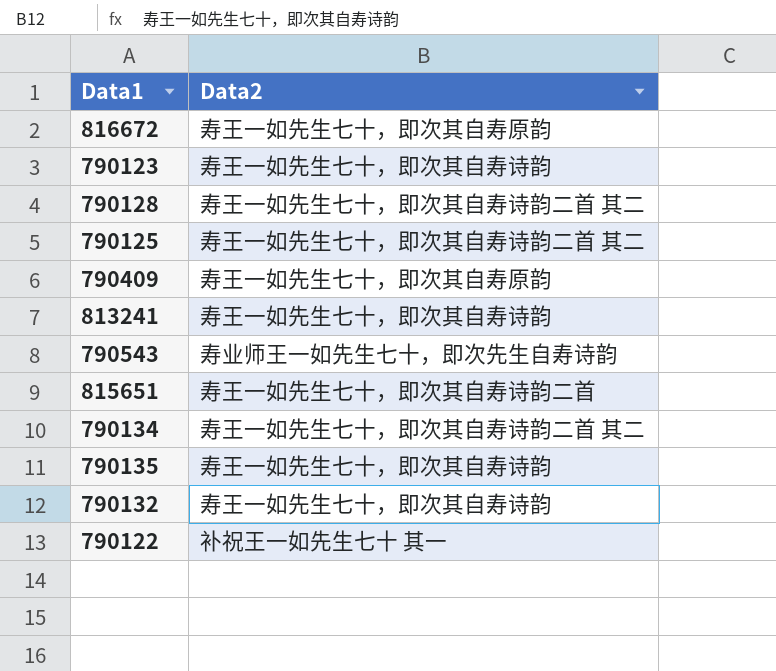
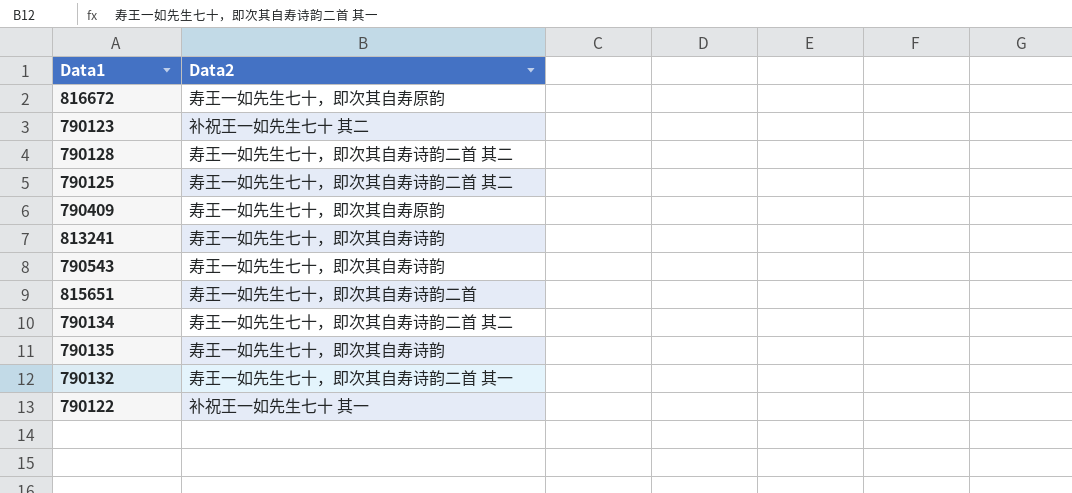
790123 | Data2: 寿王一如先生七十，即次其自寿诗韵 -> 补祝王一如先生七十 其二
790543 | Data2: 寿业师王一如先生七十，即次先生自寿诗韵 -> 寿王一如先生七十，即次其自寿诗韵
790132 | Data2: 寿王一如先生七十，即次其自寿诗韵 -> 寿王一如先生七十，即次其自寿诗韵二首 其一

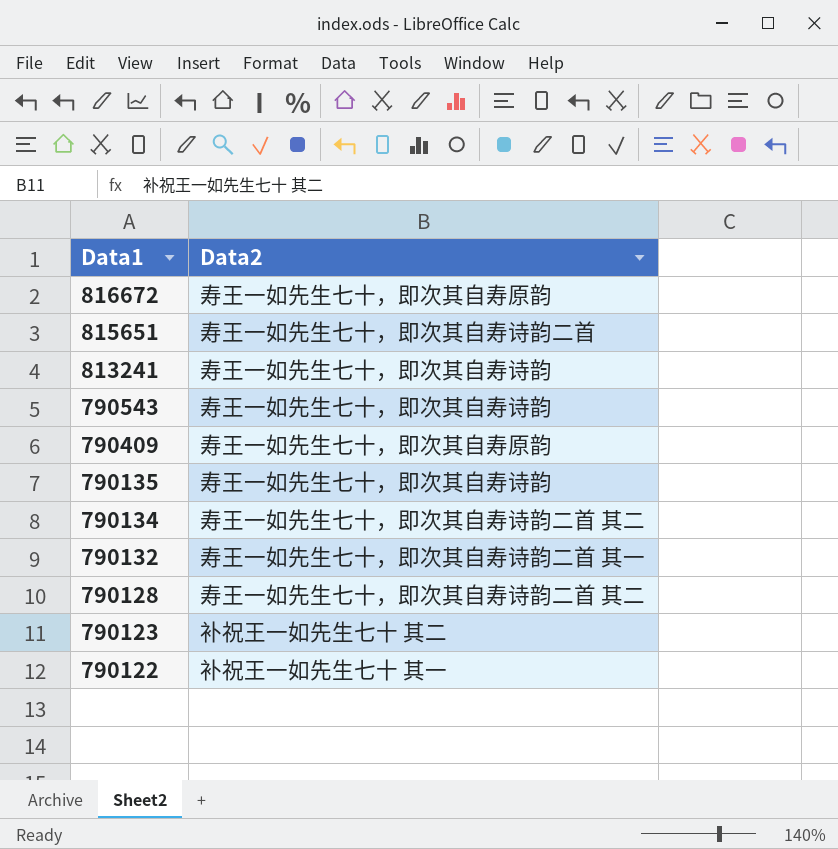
row order: none -> Data1 descending
row 790125: 寿王一如先生七十，即次其自寿诗韵二首 其二 -> none

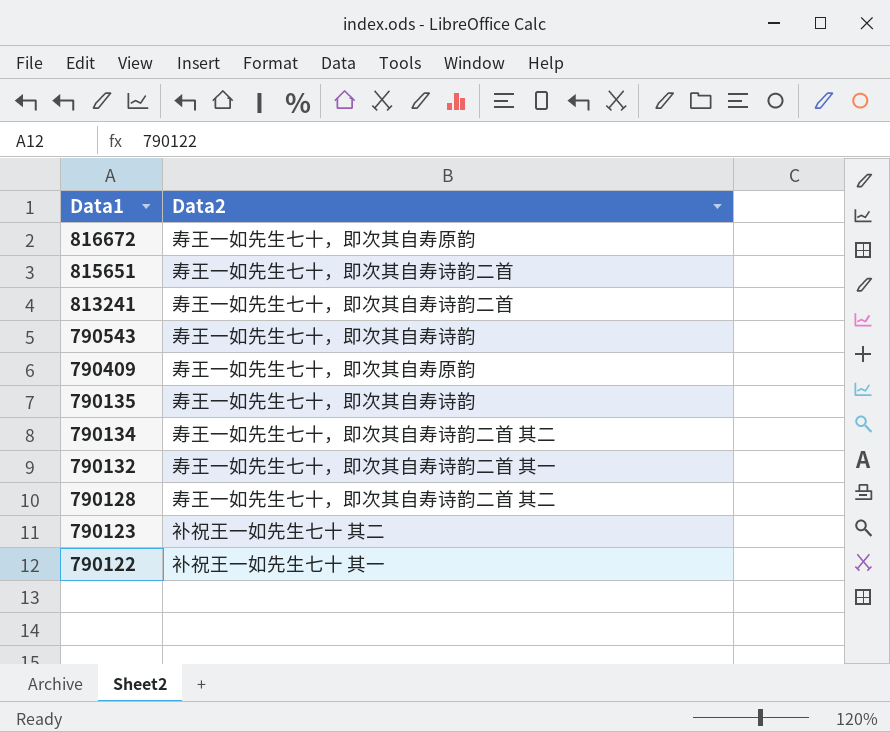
813241 | Data2: 寿王一如先生七十，即次其自寿诗韵 -> 寿王一如先生七十，即次其自寿诗韵二首

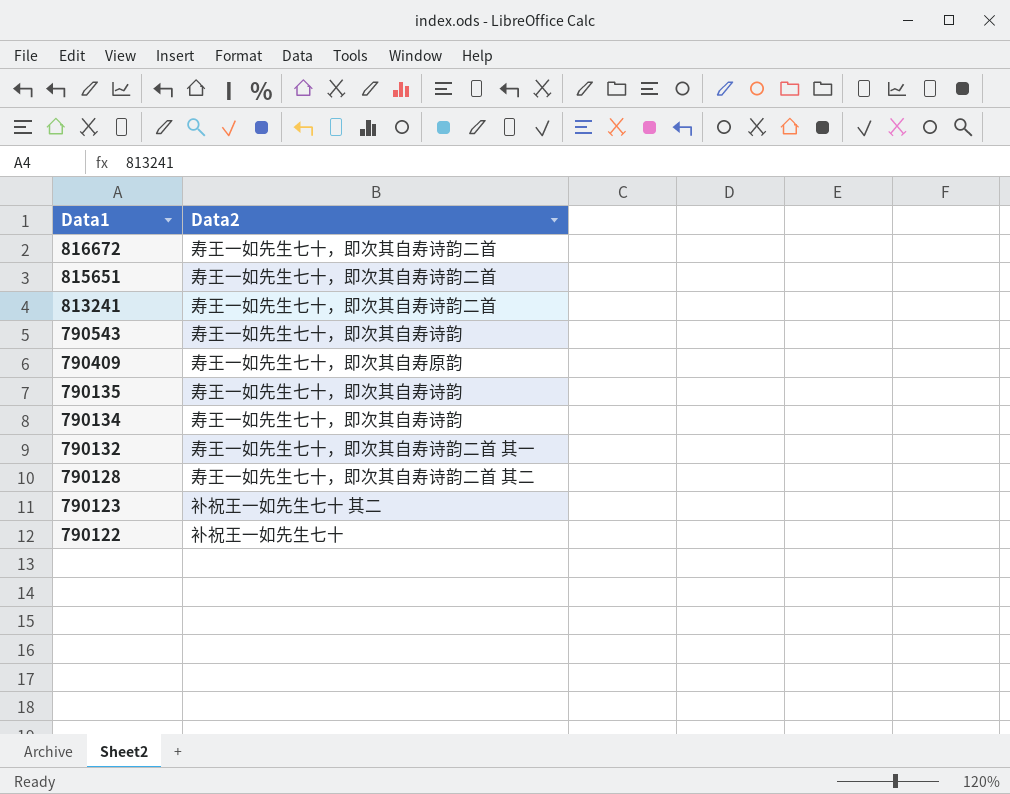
816672 | Data2: 寿王一如先生七十，即次其自寿原韵 -> 寿王一如先生七十，即次其自寿诗韵二首
790134 | Data2: 寿王一如先生七十，即次其自寿诗韵二首 其二 -> 寿王一如先生七十，即次其自寿诗韵
790122 | Data2: 补祝王一如先生七十 其一 -> 补祝王一如先生七十

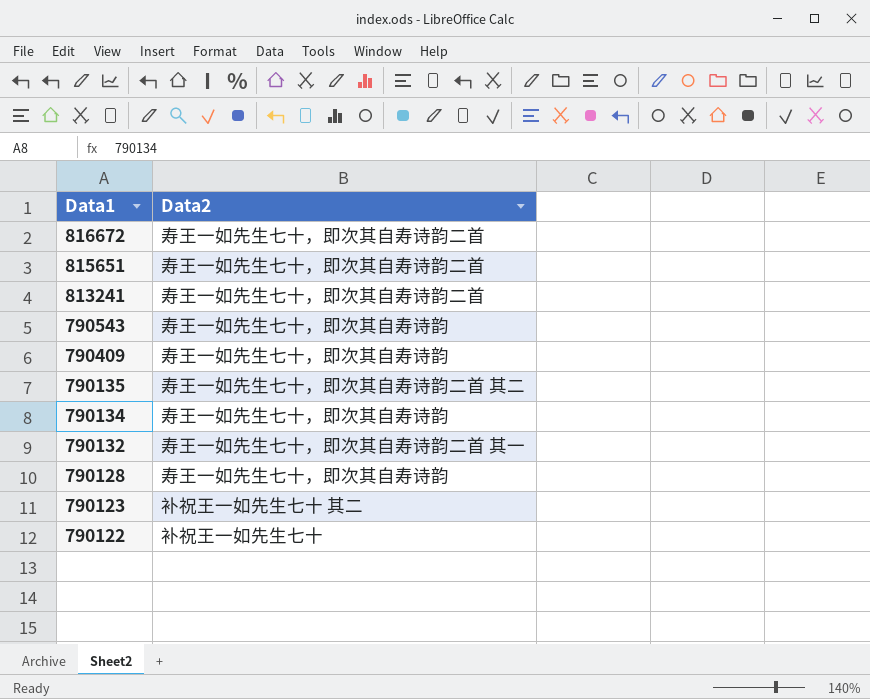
790409 | Data2: 寿王一如先生七十，即次其自寿原韵 -> 寿王一如先生七十，即次其自寿诗韵
790135 | Data2: 寿王一如先生七十，即次其自寿诗韵 -> 寿王一如先生七十，即次其自寿诗韵二首 其二
790128 | Data2: 寿王一如先生七十，即次其自寿诗韵二首 其二 -> 寿王一如先生七十，即次其自寿诗韵

